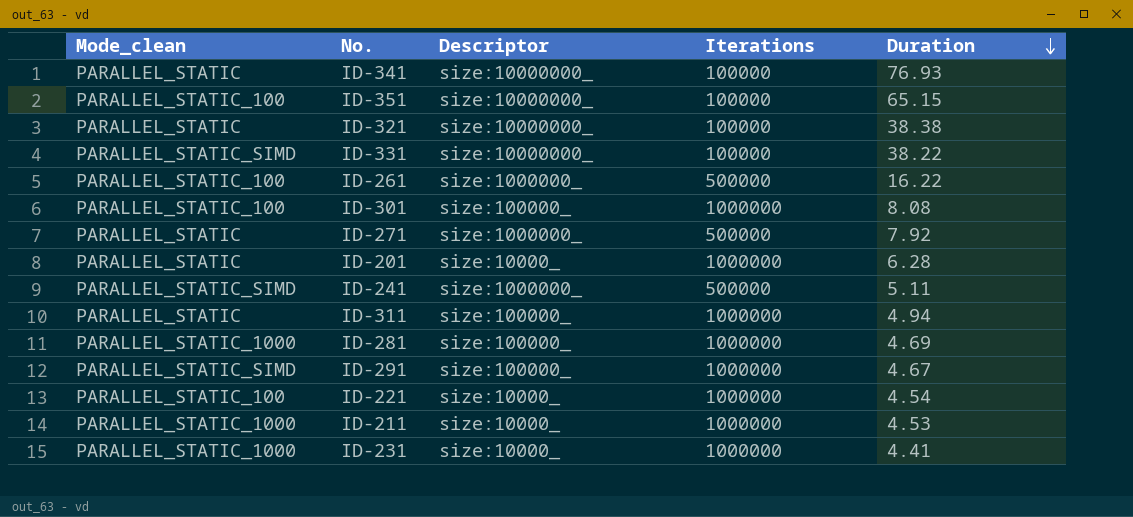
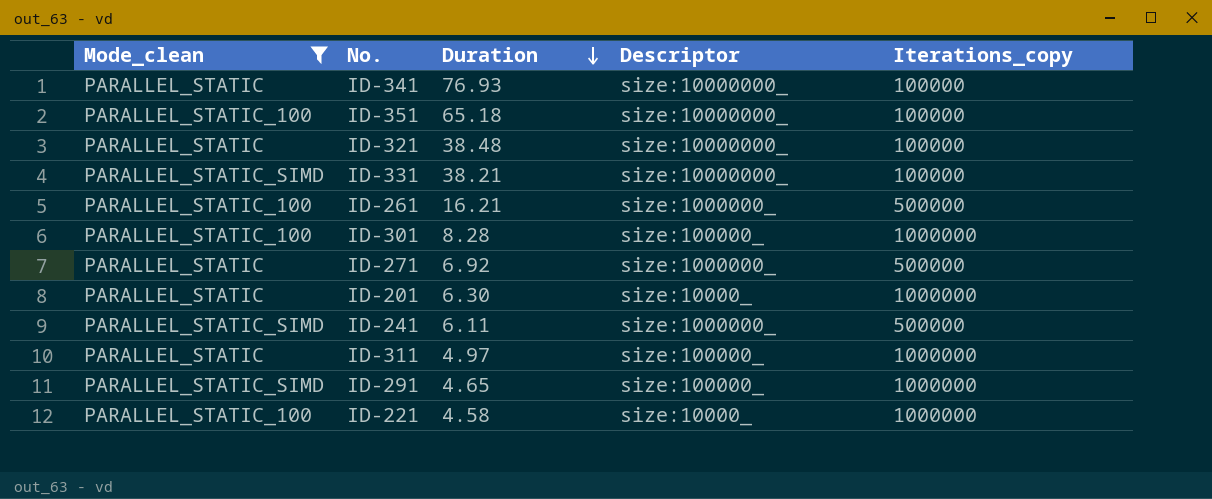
filter: none -> Mode_clean != PARALLEL_STATIC_1000
column Duration | position: 5 -> 3
column name: Iterations -> Iterations_copy
ID-351 | Duration: 65.15 -> 65.18
ID-321 | Duration: 38.38 -> 38.48
ID-331 | Duration: 38.22 -> 38.21
ID-261 | Duration: 16.22 -> 16.21
ID-301 | Duration: 8.08 -> 8.28
ID-271 | Duration: 7.92 -> 6.92
ID-201 | Duration: 6.28 -> 6.30
ID-241 | Duration: 5.11 -> 6.11
ID-311 | Duration: 4.94 -> 4.97
ID-291 | Duration: 4.67 -> 4.65
ID-221 | Duration: 4.54 -> 4.58

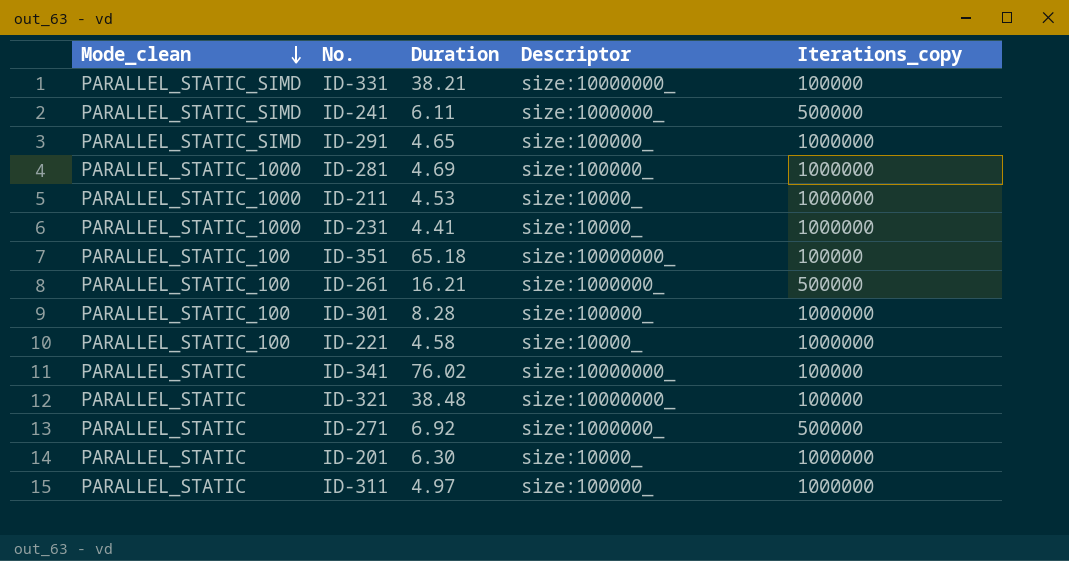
filter: Mode_clean != PARALLEL_STATIC_1000 -> none
row order: Duration descending -> Mode_clean descending
ID-341 | Duration: 76.93 -> 76.02

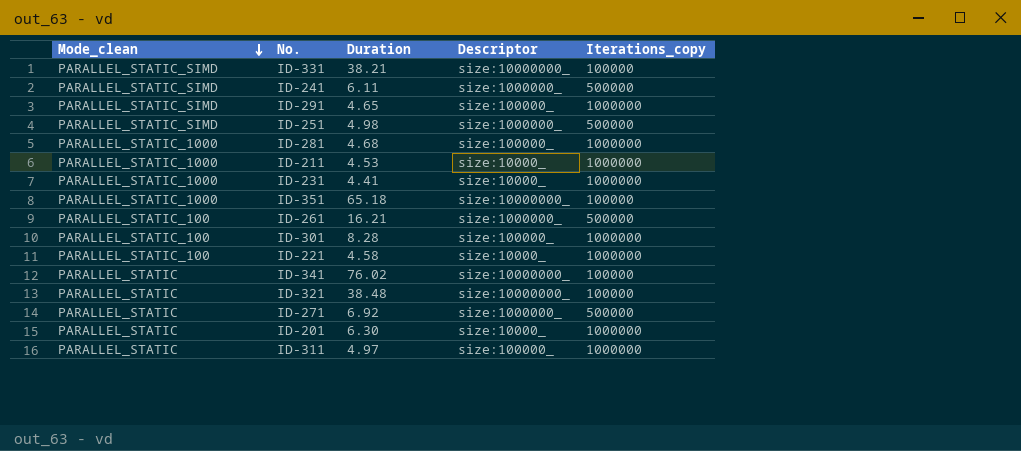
row ID-251: none -> PARALLEL_STATIC_SIMD | 4.98 | size:1000000_ | 500000
ID-281 | Duration: 4.69 -> 4.68
ID-351 | Mode_clean: PARALLEL_STATIC_100 -> PARALLEL_STATIC_1000

